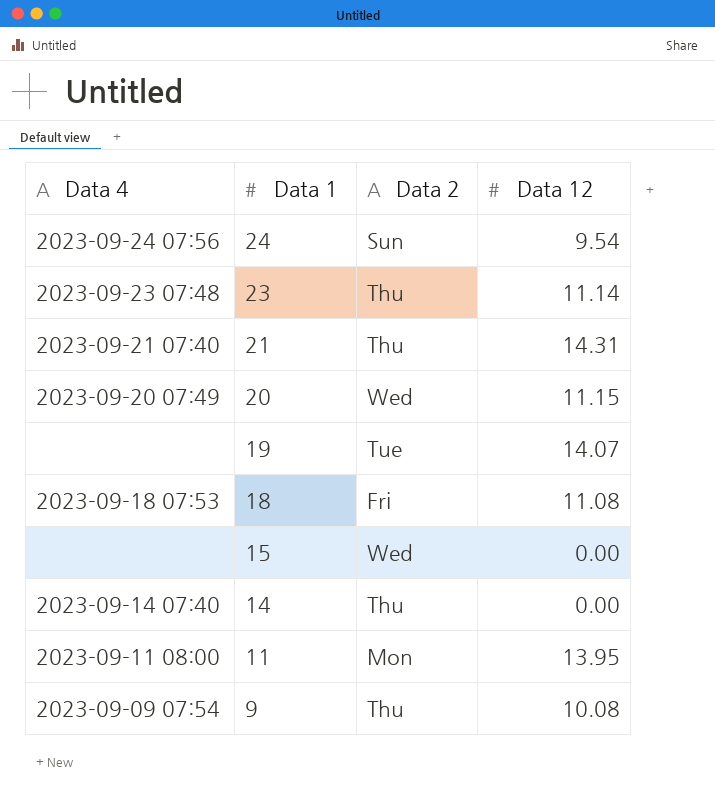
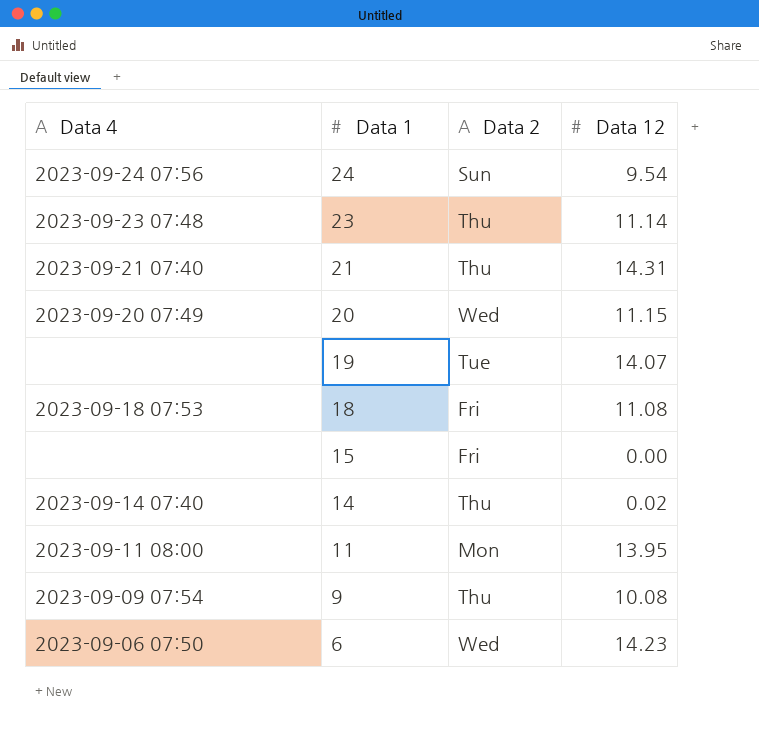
15 | Data 2: Wed -> Fri
14 | Data 12: 0.00 -> 0.02
row 6: none -> 2023-09-06 07:50 | Wed | 14.23

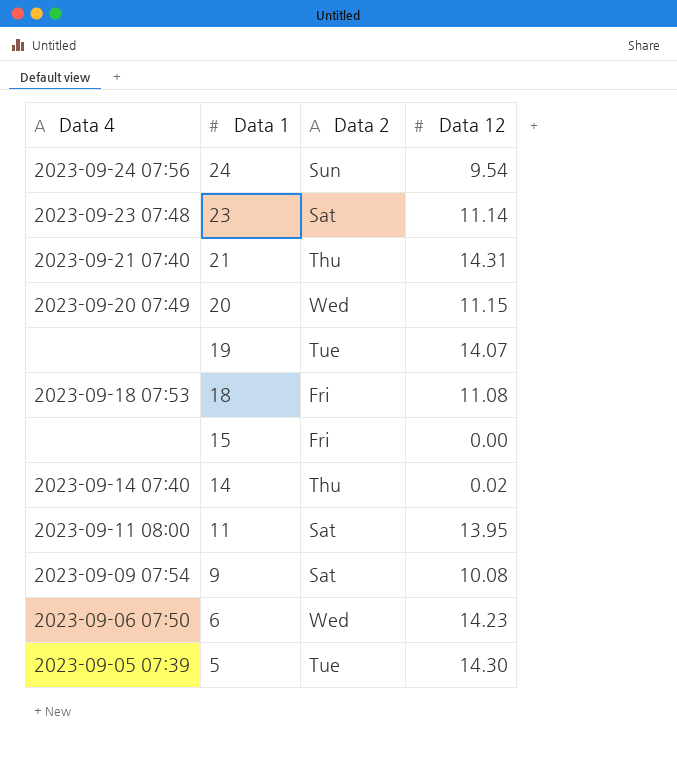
23 | Data 2: Thu -> Sat
11 | Data 2: Mon -> Sat
9 | Data 2: Thu -> Sat
row 5: none -> 2023-09-05 07:39 | Tue | 14.30

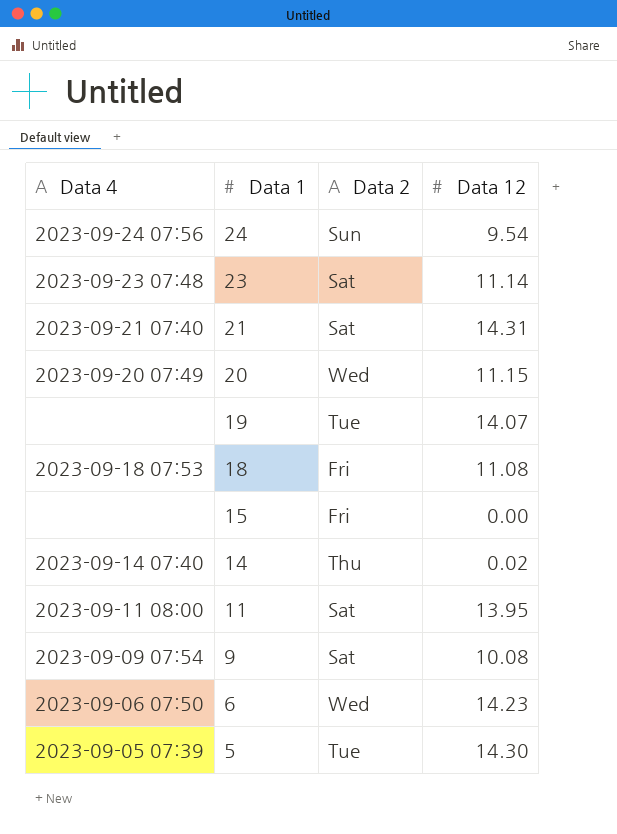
21 | Data 2: Thu -> Sat

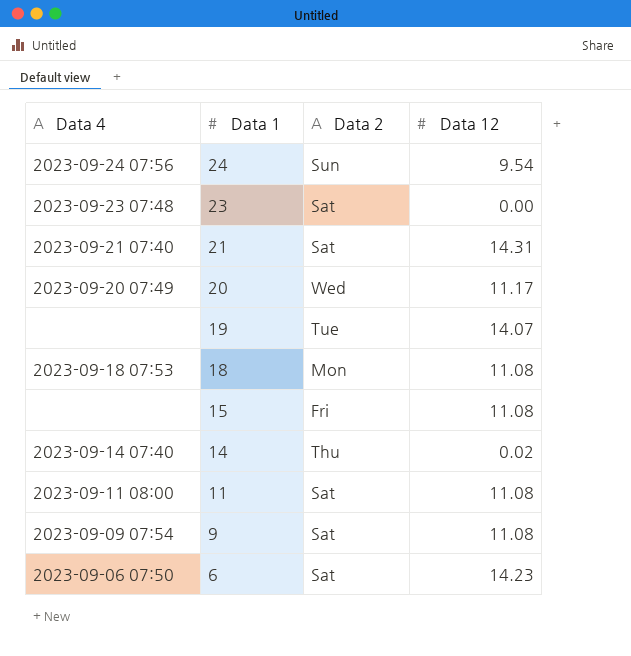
row 5: 2023-09-05 07:39 | Tue | 14.30 -> none
23 | Data 12: 11.14 -> 0.00
20 | Data 12: 11.15 -> 11.17
18 | Data 2: Fri -> Mon
15 | Data 12: 0.00 -> 11.08
11 | Data 12: 13.95 -> 11.08
9 | Data 12: 10.08 -> 11.08
6 | Data 2: Wed -> Sat

